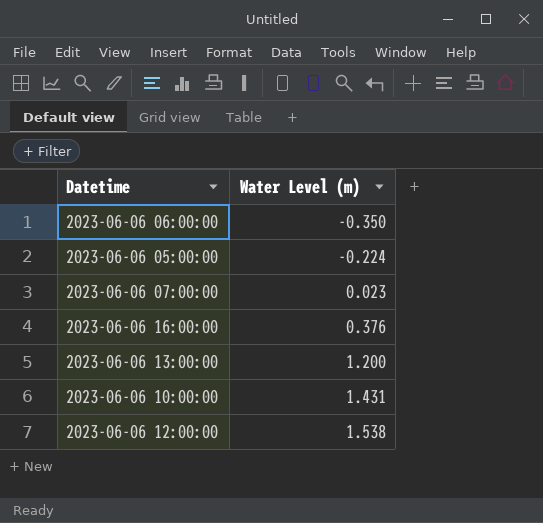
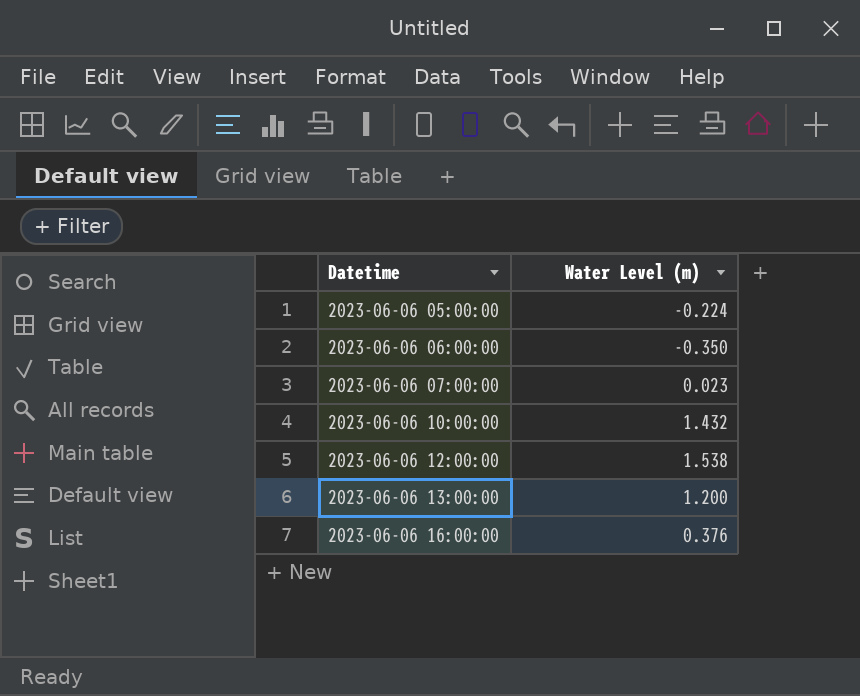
row order: Water Level (m) ascending -> Datetime ascending
2023-06-06 10:00:00 | Water Level (m): 1.431 -> 1.432

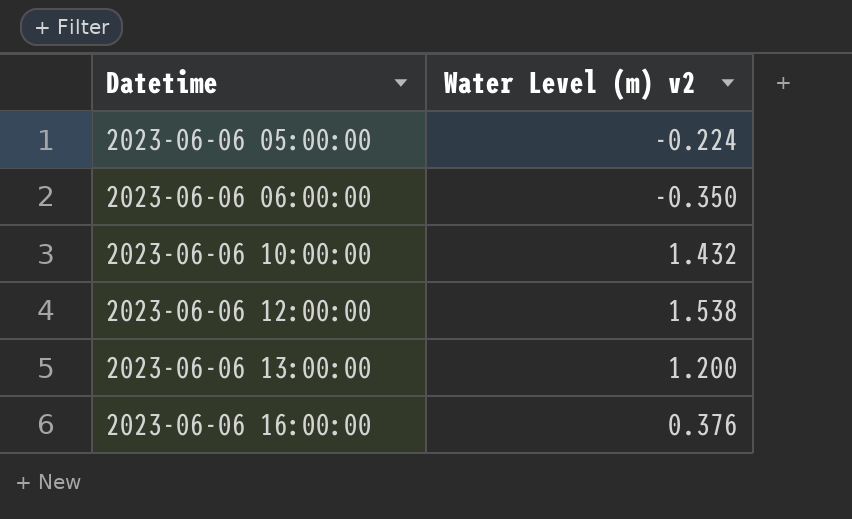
column name: Water Level (m) -> Water Level (m) v2
row 2023-06-06 07:00:00: 0.023 -> none

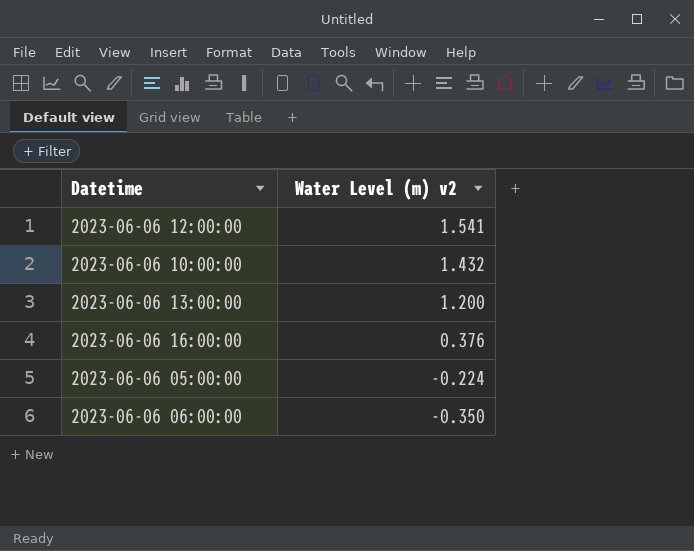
row order: Datetime ascending -> Water Level (m) v2 descending
2023-06-06 12:00:00 | Water Level (m) v2: 1.538 -> 1.541

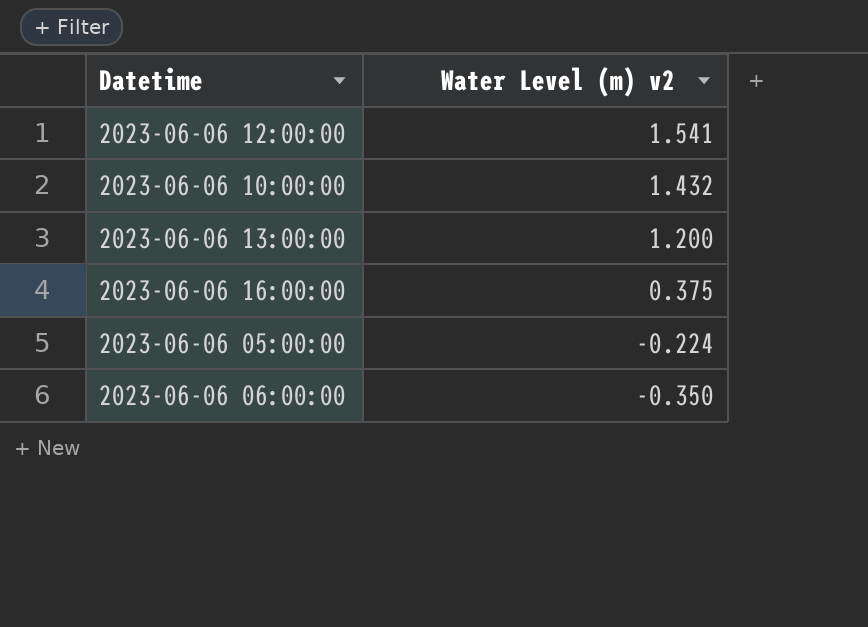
2023-06-06 16:00:00 | Water Level (m) v2: 0.376 -> 0.375

